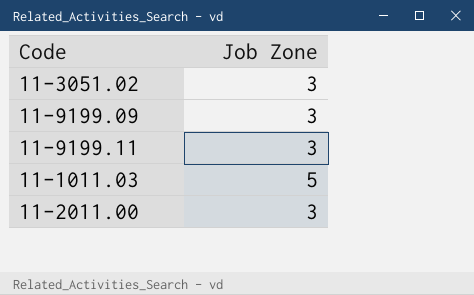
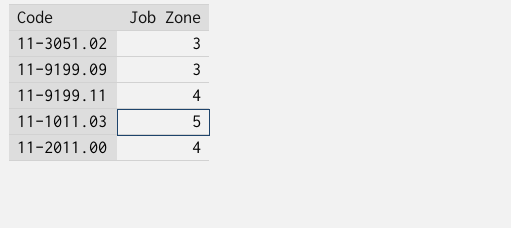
11-9199.11 | Job Zone: 3 -> 4
11-2011.00 | Job Zone: 3 -> 4

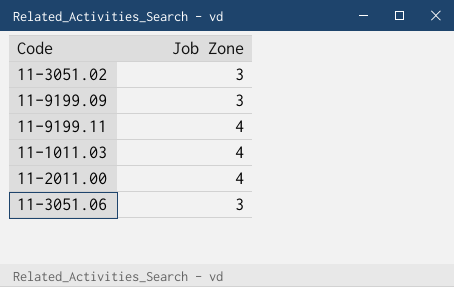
11-1011.03 | Job Zone: 5 -> 4
row 11-3051.06: none -> 3

